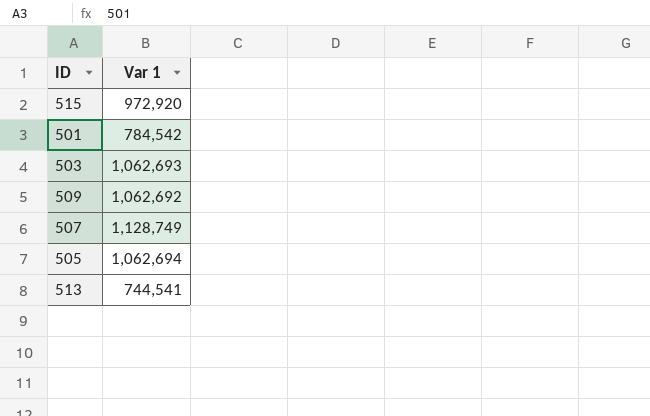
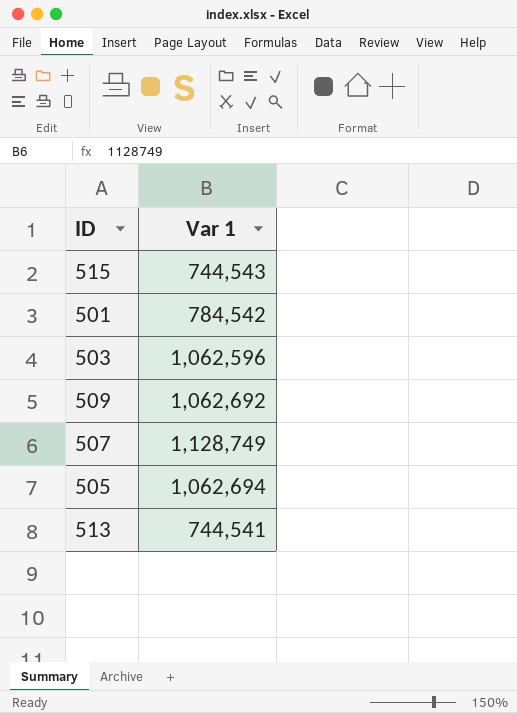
515 | Var 1: 972,920 -> 744,543
503 | Var 1: 1,062,693 -> 1,062,596

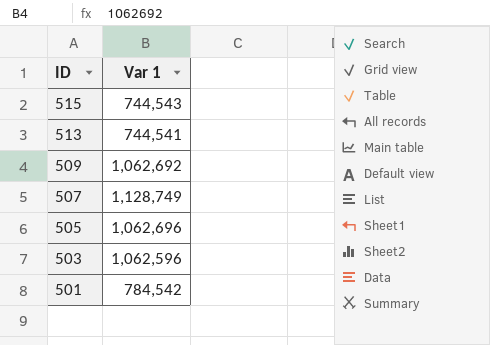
row order: none -> ID descending
505 | Var 1: 1,062,694 -> 1,062,696

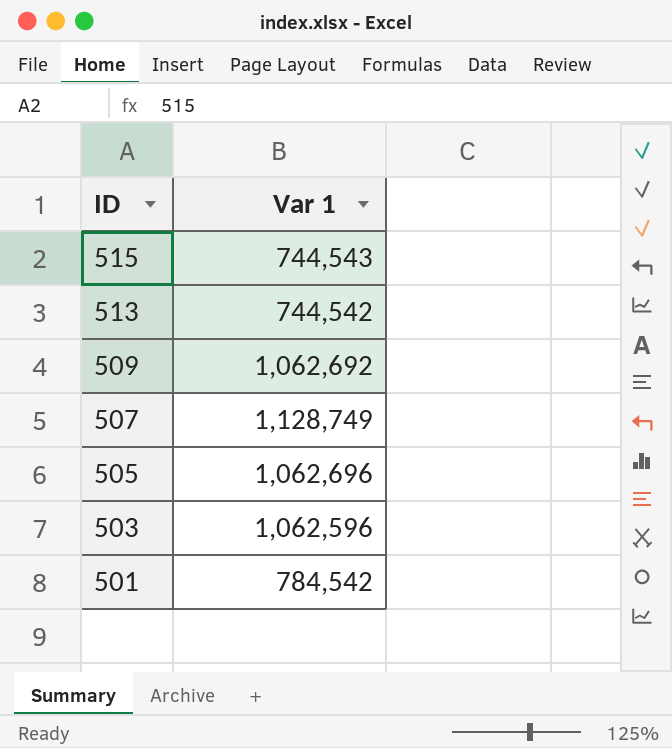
513 | Var 1: 744,541 -> 744,542

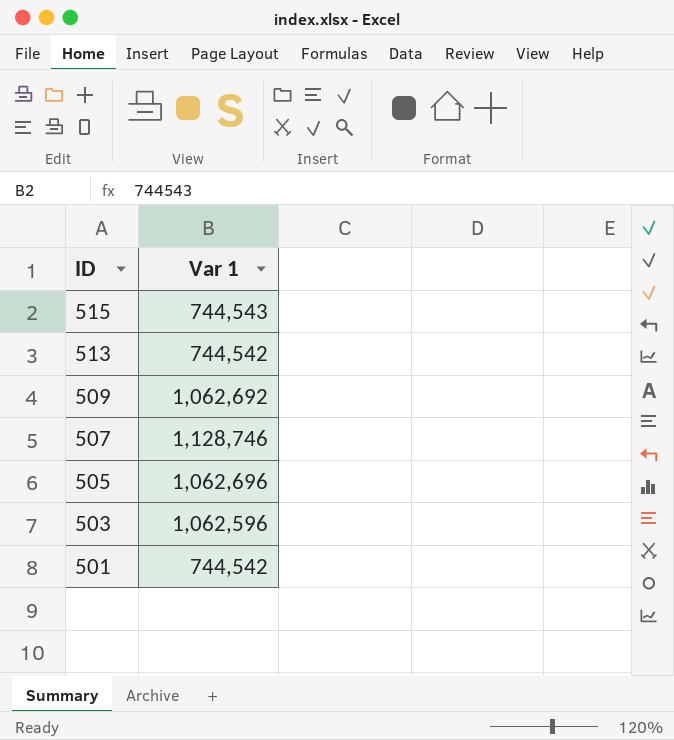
507 | Var 1: 1,128,749 -> 1,128,746
501 | Var 1: 784,542 -> 744,542

